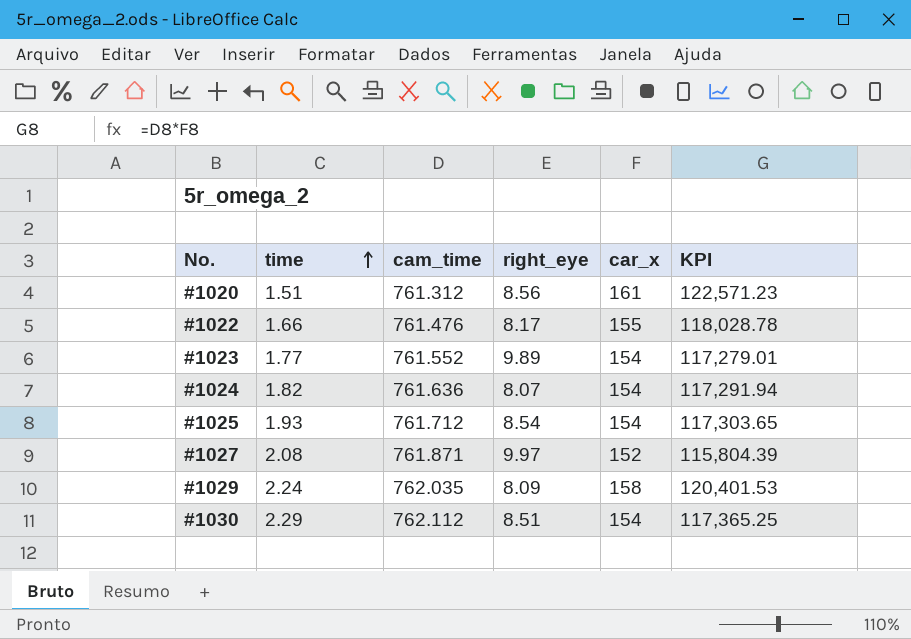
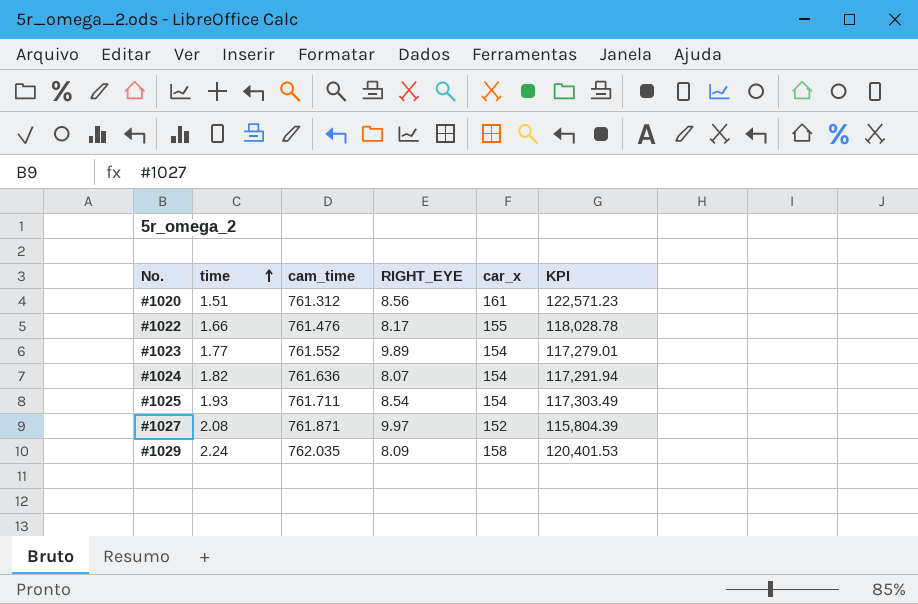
column name: right_eye -> RIGHT_EYE
row #1030: 2.29 | 762.112 | 8.51 | 154 | 117,365.25 -> none
#1025 | cam_time: 761.712 -> 761.711
#1025 | KPI: 117,303.65 -> 117,303.49

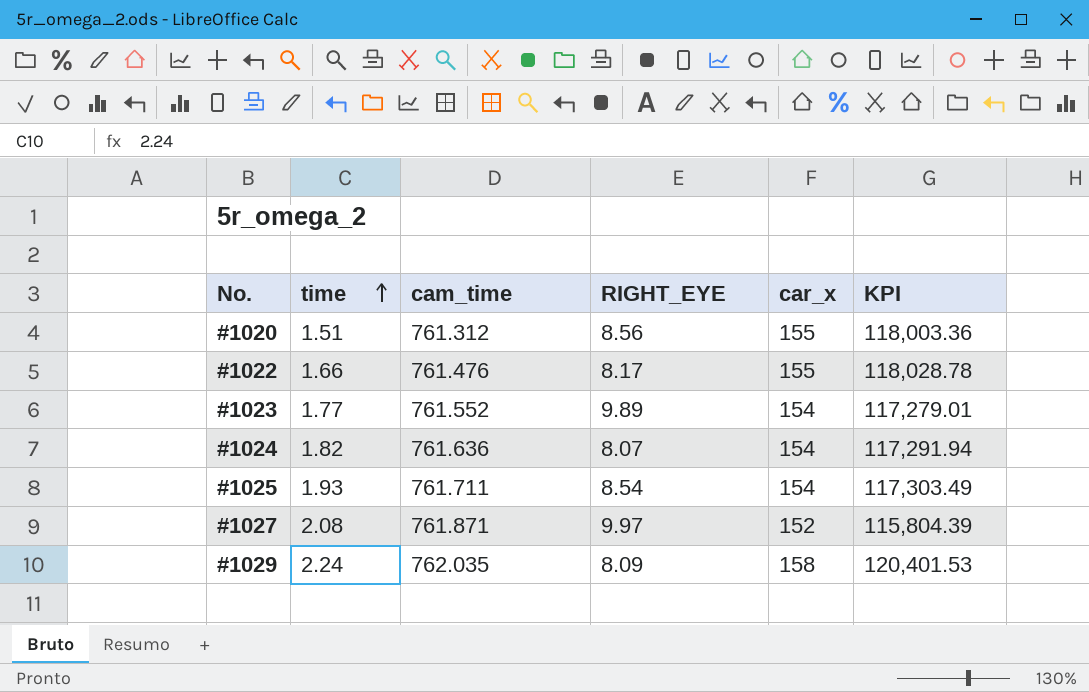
#1020 | car_x: 161 -> 155
#1020 | KPI: 122,571.23 -> 118,003.36

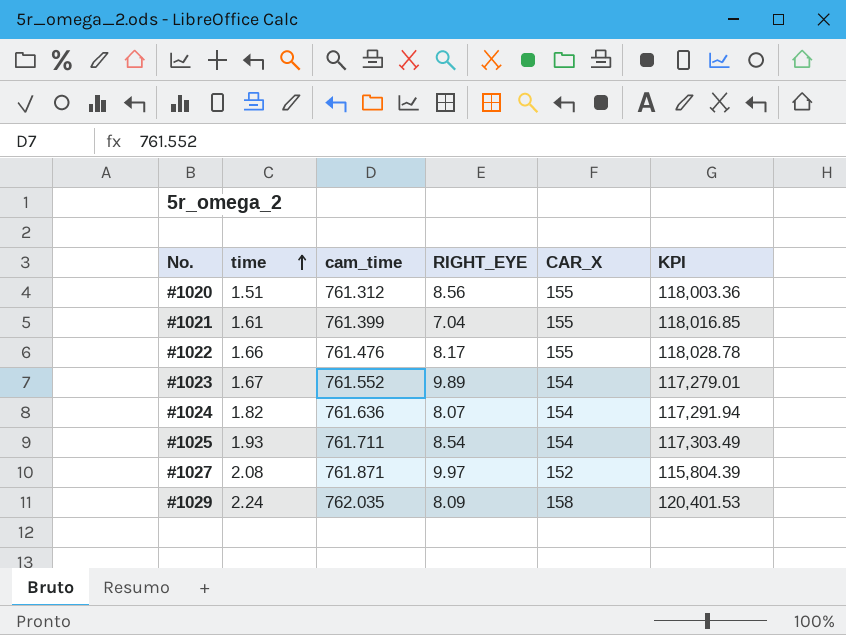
column name: car_x -> CAR_X
row #1021: none -> 1.61 | 761.399 | 7.04 | 155 | 118,016.85
#1023 | time: 1.77 -> 1.67

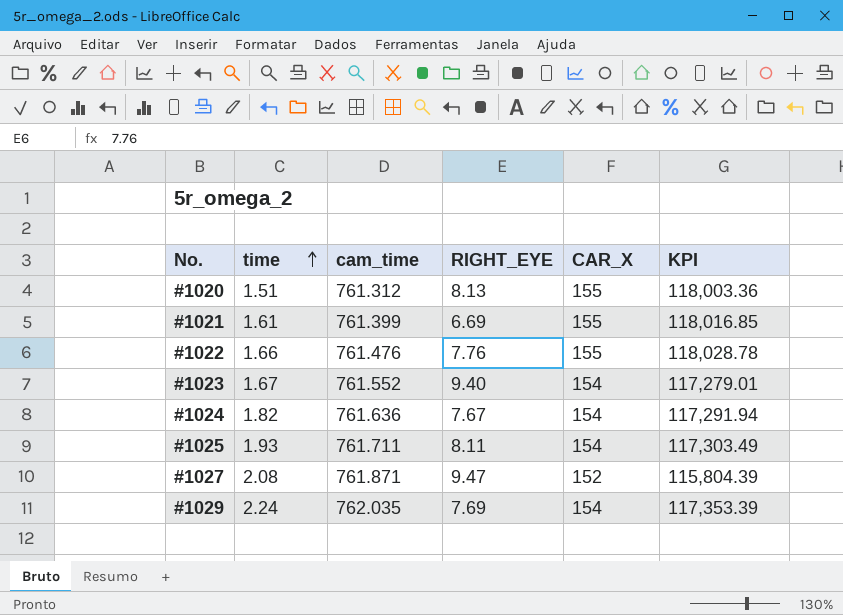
#1020 | RIGHT_EYE: 8.56 -> 8.13
#1021 | RIGHT_EYE: 7.04 -> 6.69
#1022 | RIGHT_EYE: 8.17 -> 7.76
#1023 | RIGHT_EYE: 9.89 -> 9.40
#1024 | RIGHT_EYE: 8.07 -> 7.67
#1025 | RIGHT_EYE: 8.54 -> 8.11
#1027 | RIGHT_EYE: 9.97 -> 9.47
#1029 | RIGHT_EYE: 8.09 -> 7.69
#1029 | CAR_X: 158 -> 154
#1029 | KPI: 120,401.53 -> 117,353.39

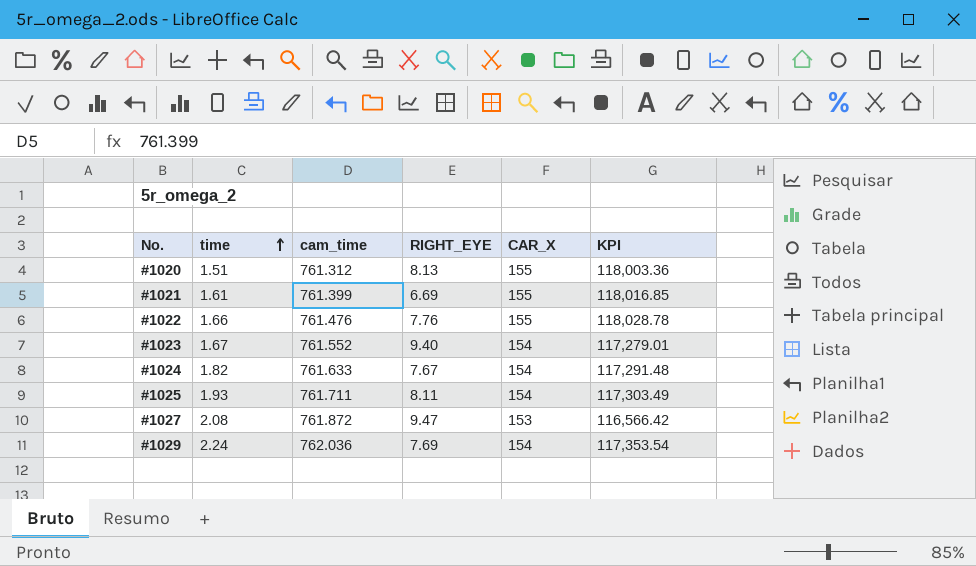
#1024 | cam_time: 761.636 -> 761.633
#1024 | KPI: 117,291.94 -> 117,291.48
#1027 | cam_time: 761.871 -> 761.872
#1027 | CAR_X: 152 -> 153
#1027 | KPI: 115,804.39 -> 116,566.42
#1029 | cam_time: 762.035 -> 762.036
#1029 | KPI: 117,353.39 -> 117,353.54

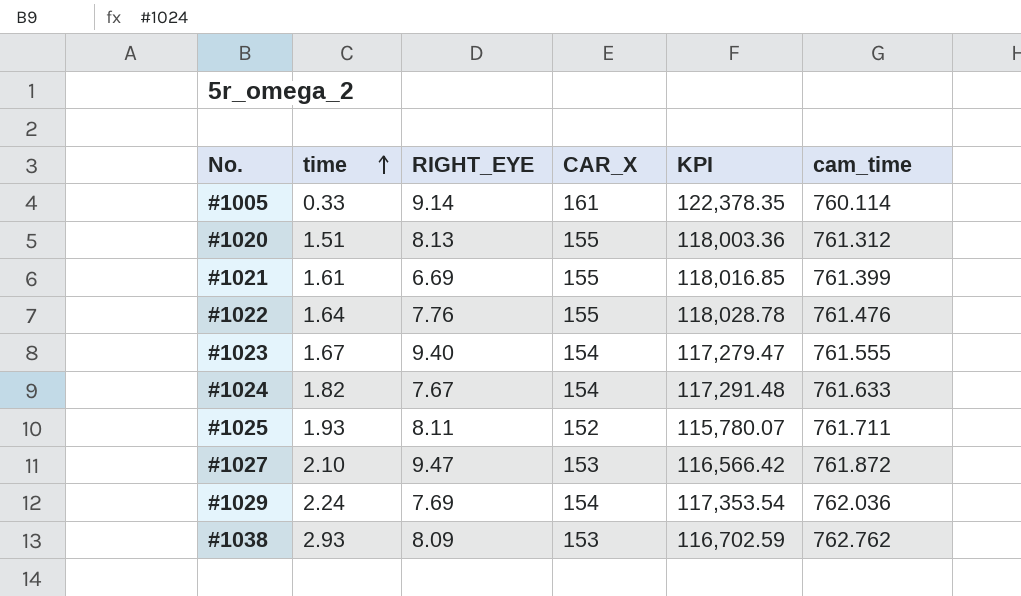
column cam_time | position: 3 -> 6
row #1005: none -> 0.33 | 9.14 | 161 | 122,378.35 | 760.114
#1022 | time: 1.66 -> 1.64
#1023 | KPI: 117,279.01 -> 117,279.47
#1023 | cam_time: 761.552 -> 761.555
#1025 | CAR_X: 154 -> 152
#1025 | KPI: 117,303.49 -> 115,780.07
#1027 | time: 2.08 -> 2.10
row #1038: none -> 2.93 | 8.09 | 153 | 116,702.59 | 762.762

